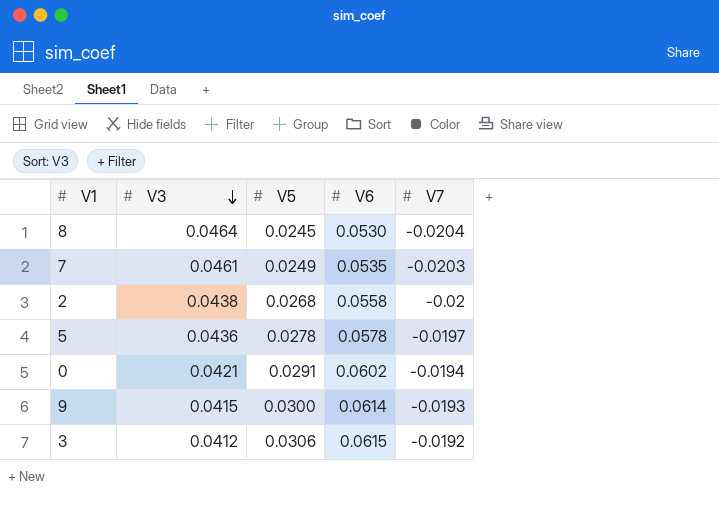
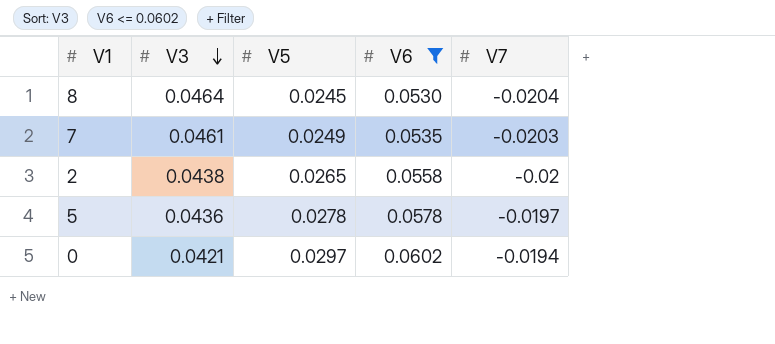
filter: none -> V6 <= 0.0602
2 | V5: 0.0268 -> 0.0265
0 | V5: 0.0291 -> 0.0297

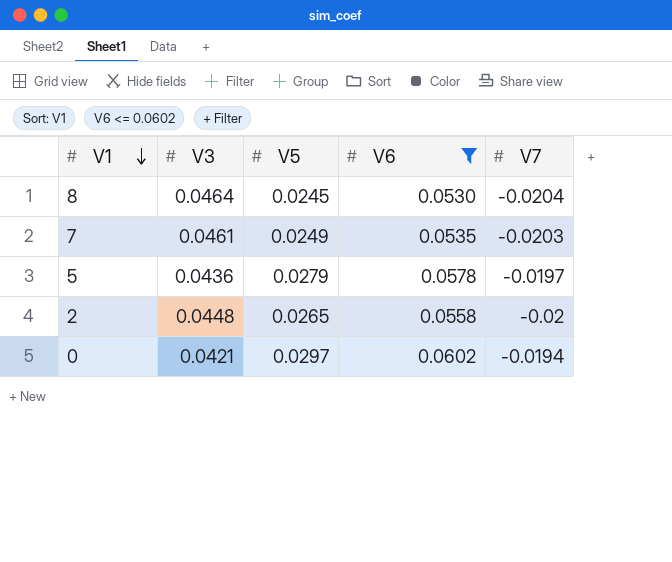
row order: V3 descending -> V1 descending
5 | V5: 0.0278 -> 0.0279
2 | V3: 0.0438 -> 0.0448

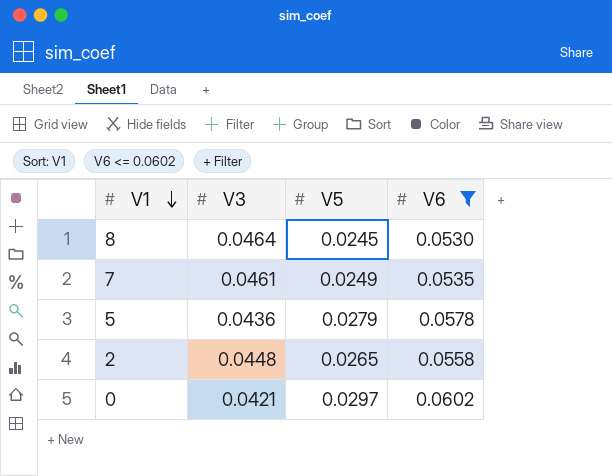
column V7 | position: 5 -> none

